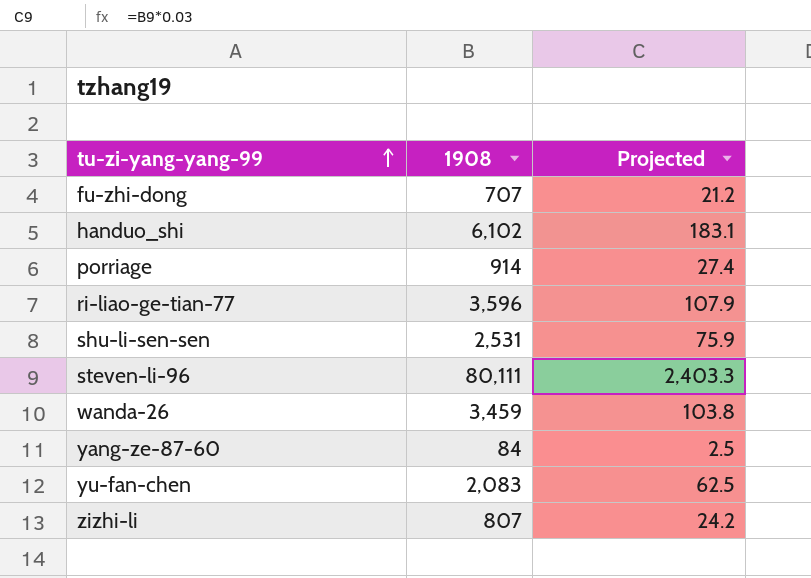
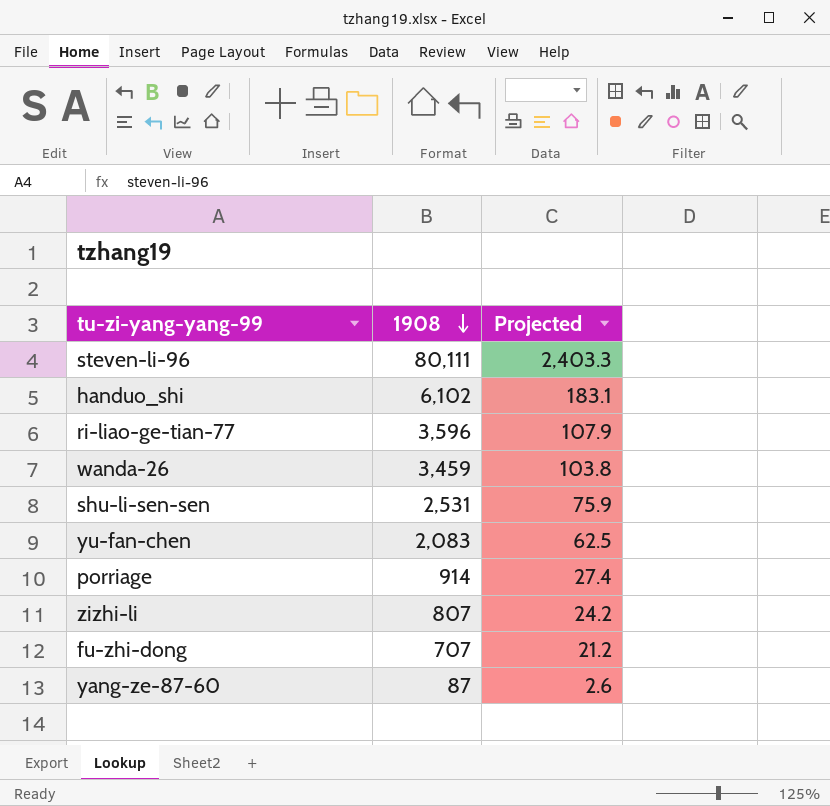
row order: tu-zi-yang-yang-99 ascending -> 1908 descending
yang-ze-87-60 | 1908: 84 -> 87
yang-ze-87-60 | Projected: 2.5 -> 2.6

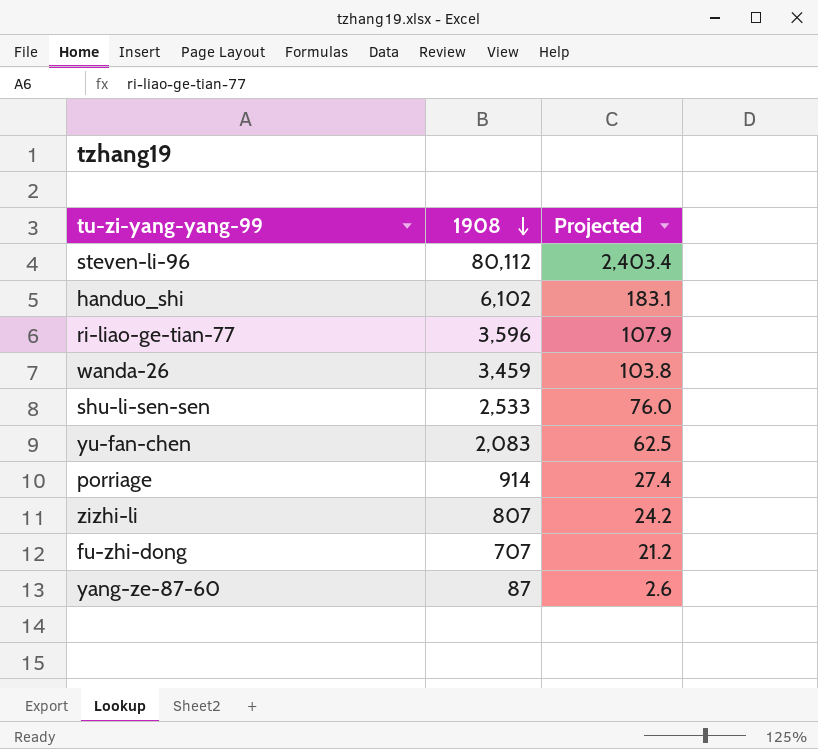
steven-li-96 | 1908: 80,111 -> 80,112
steven-li-96 | Projected: 2,403.3 -> 2,403.4
shu-li-sen-sen | 1908: 2,531 -> 2,533
shu-li-sen-sen | Projected: 75.9 -> 76.0

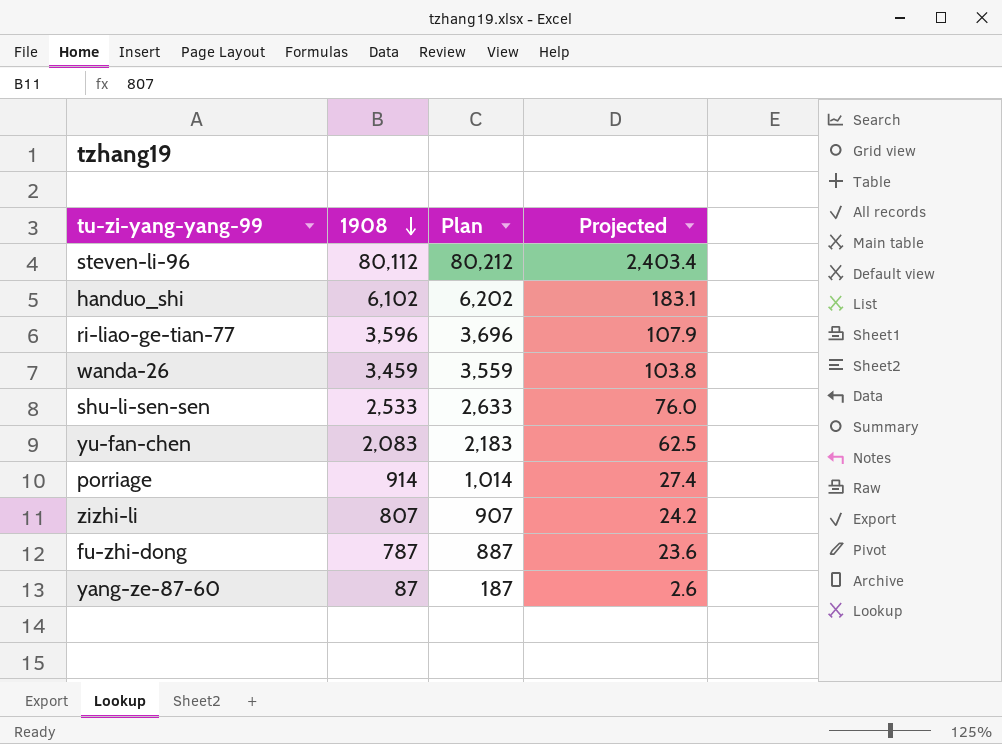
column Plan | formula: none -> [1908] + 100
fu-zhi-dong | 1908: 707 -> 787
fu-zhi-dong | Projected: 21.2 -> 23.6

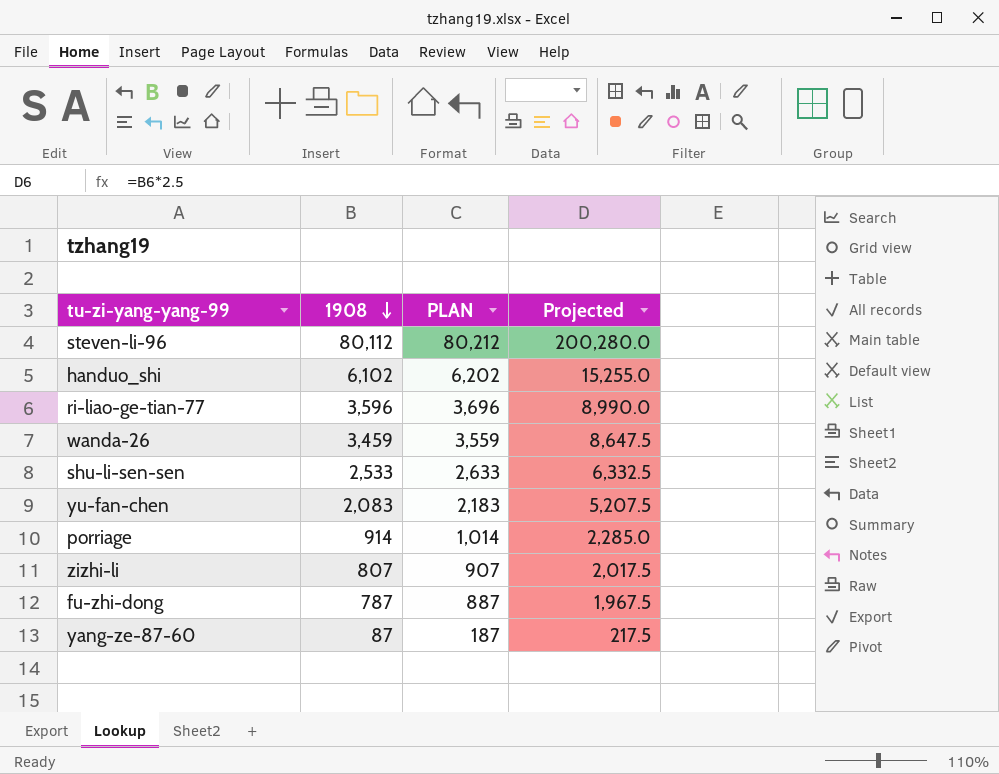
column name: Plan -> PLAN
column Projected | formula: [1908] * 0.03 -> [1908] * 2.5

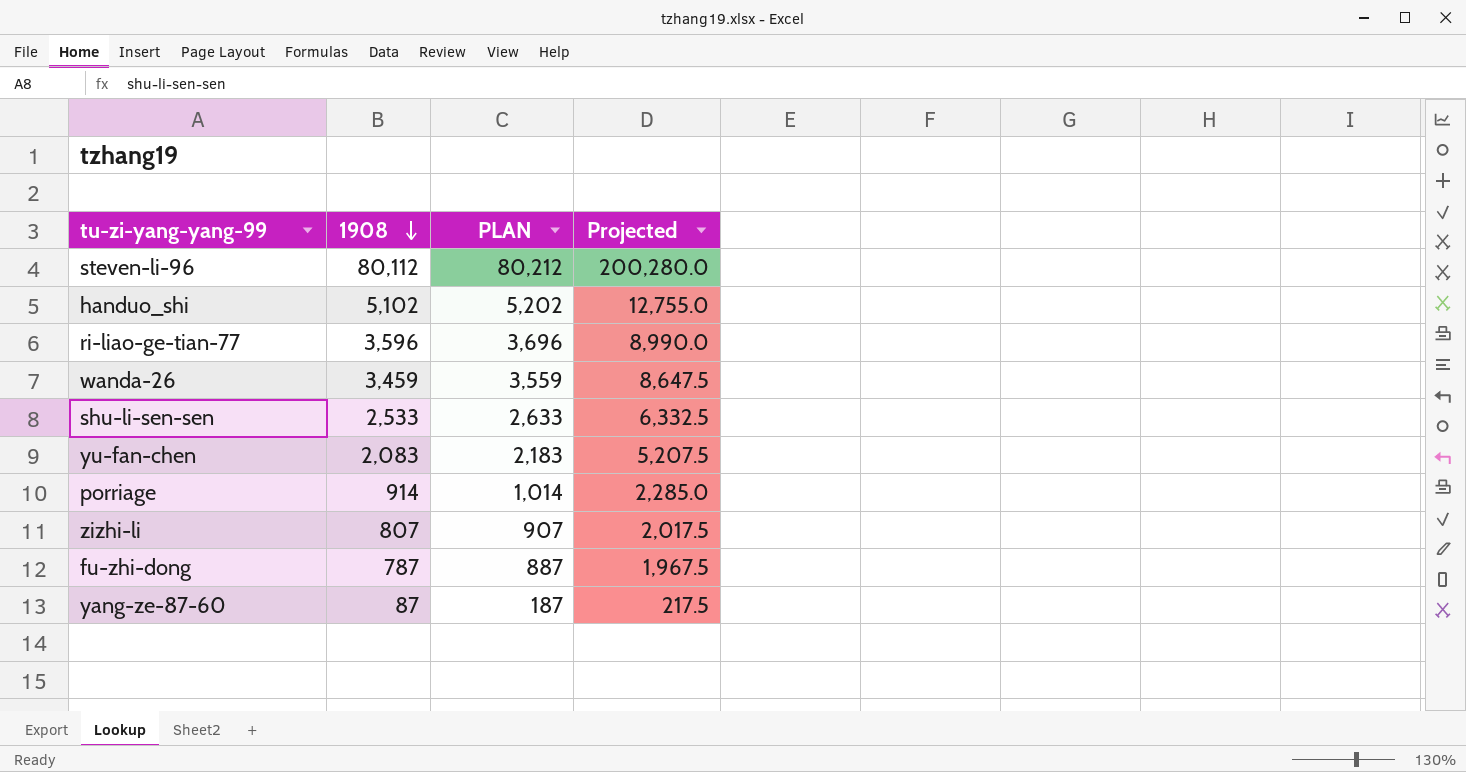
handuo_shi | 1908: 6,102 -> 5,102
handuo_shi | PLAN: 6,202 -> 5,202
handuo_shi | Projected: 15,255.0 -> 12,755.0

